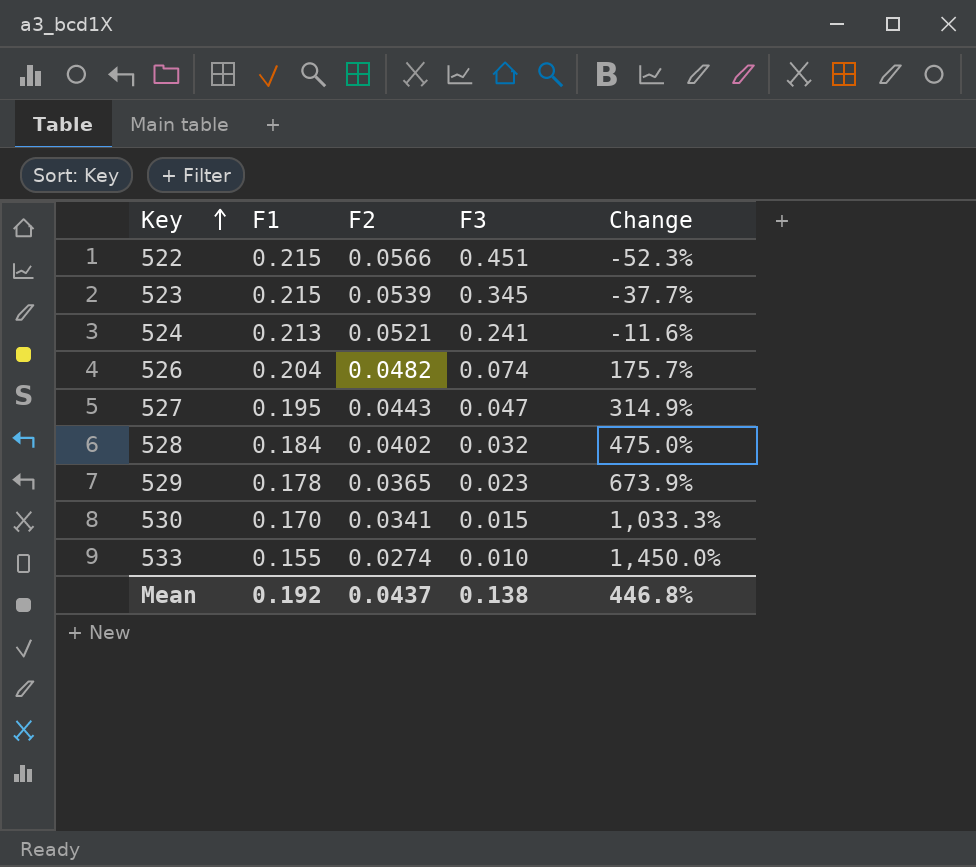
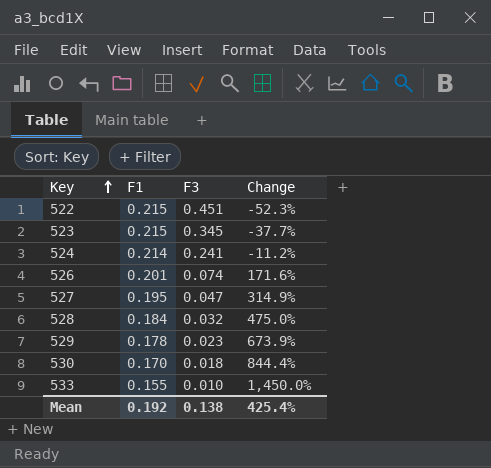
column F2 | position: 3 -> none
524 | F1: 0.213 -> 0.214
524 | Change: -11.6% -> -11.2%
526 | F1: 0.204 -> 0.201
526 | Change: 175.7% -> 171.6%
530 | F3: 0.015 -> 0.018
530 | Change: 1,033.3% -> 844.4%
Mean | Change: 446.8% -> 425.4%

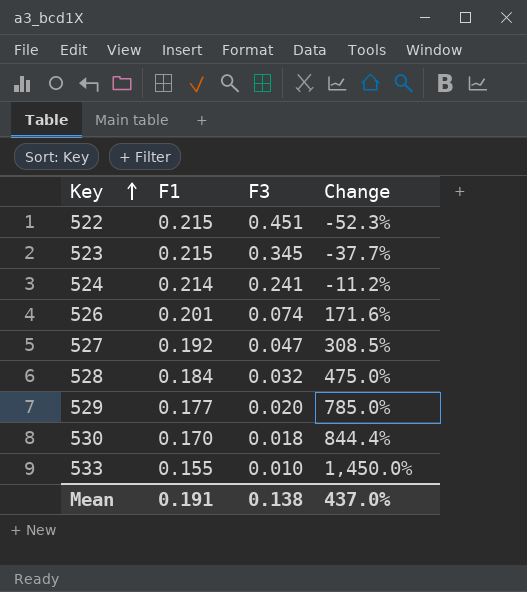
527 | F1: 0.195 -> 0.192
527 | Change: 314.9% -> 308.5%
529 | F1: 0.178 -> 0.177
529 | F3: 0.023 -> 0.020
529 | Change: 673.9% -> 785.0%
Mean | F1: 0.192 -> 0.191
Mean | Change: 425.4% -> 437.0%

